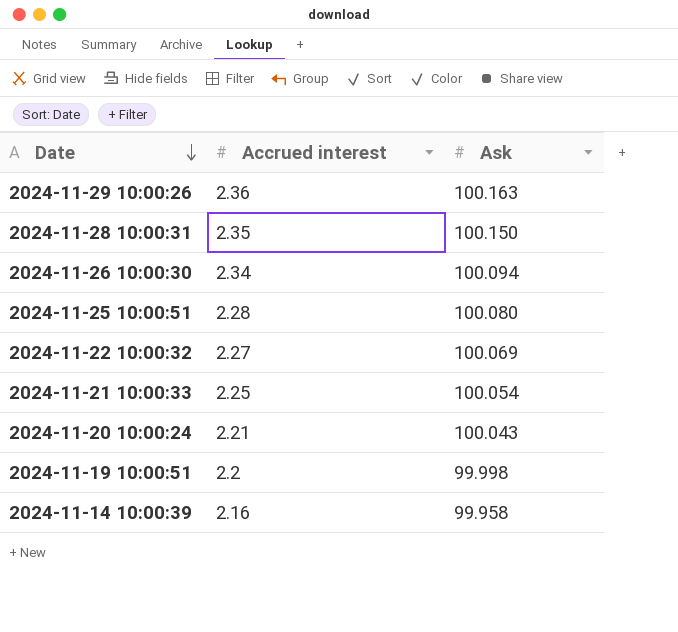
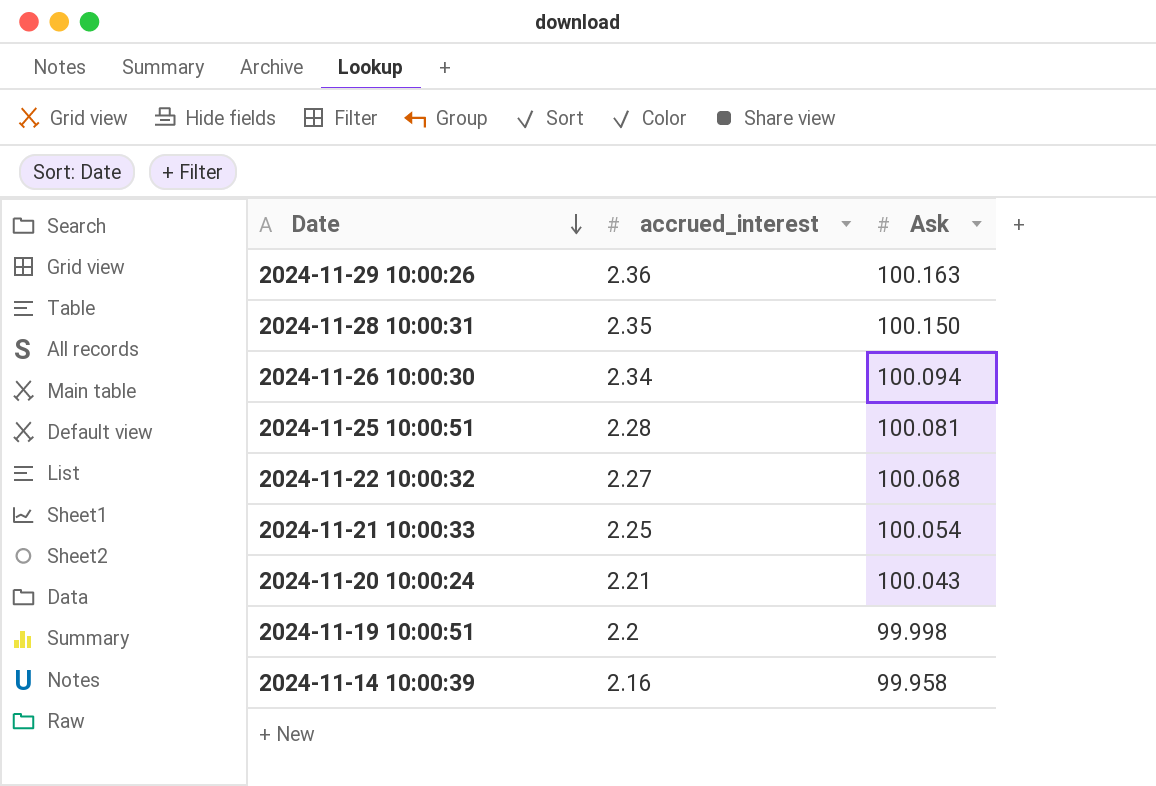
column name: Accrued interest -> accrued_interest
2024-11-25 10:00:51 | Ask: 100.080 -> 100.081
2024-11-22 10:00:32 | Ask: 100.069 -> 100.068

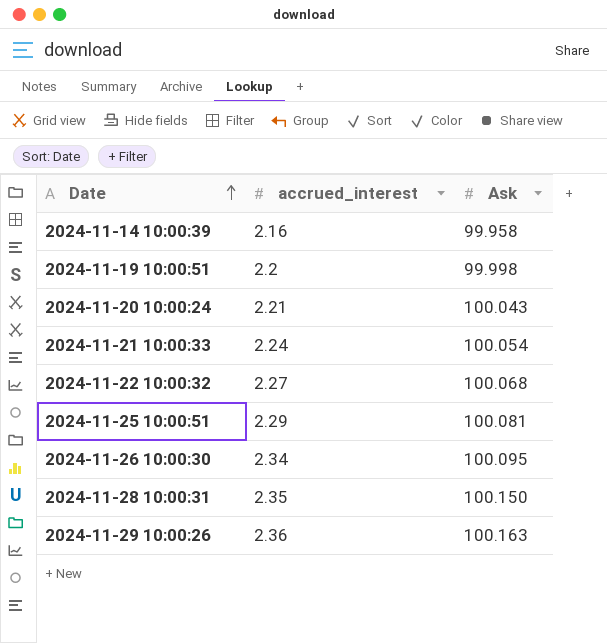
row order: Date descending -> Date ascending
2024-11-21 10:00:33 | accrued_interest: 2.25 -> 2.24
2024-11-25 10:00:51 | accrued_interest: 2.28 -> 2.29
2024-11-26 10:00:30 | Ask: 100.094 -> 100.095

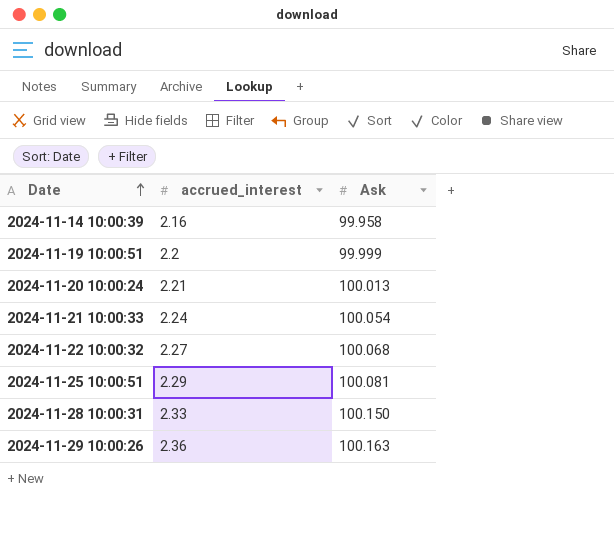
row 2024-11-26 10:00:30: 2.34 | 100.095 -> none
2024-11-19 10:00:51 | Ask: 99.998 -> 99.999
2024-11-20 10:00:24 | Ask: 100.043 -> 100.013
2024-11-28 10:00:31 | accrued_interest: 2.35 -> 2.33

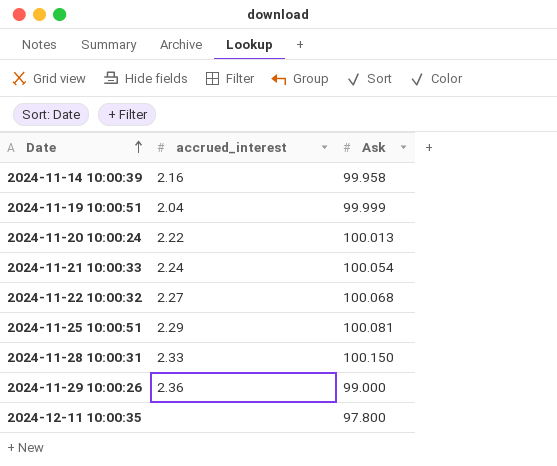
2024-11-19 10:00:51 | accrued_interest: 2.2 -> 2.04
2024-11-20 10:00:24 | accrued_interest: 2.21 -> 2.22
2024-11-29 10:00:26 | Ask: 100.163 -> 99.000
row 2024-12-11 10:00:35: none -> none | 97.800

